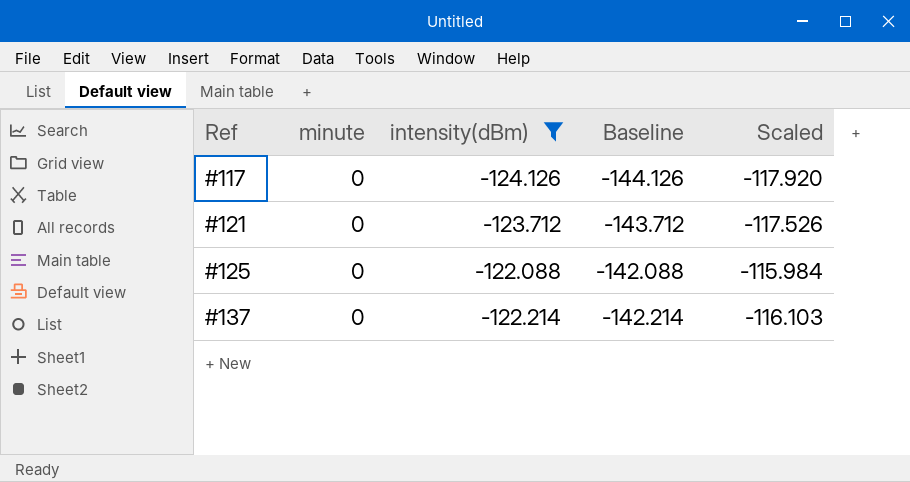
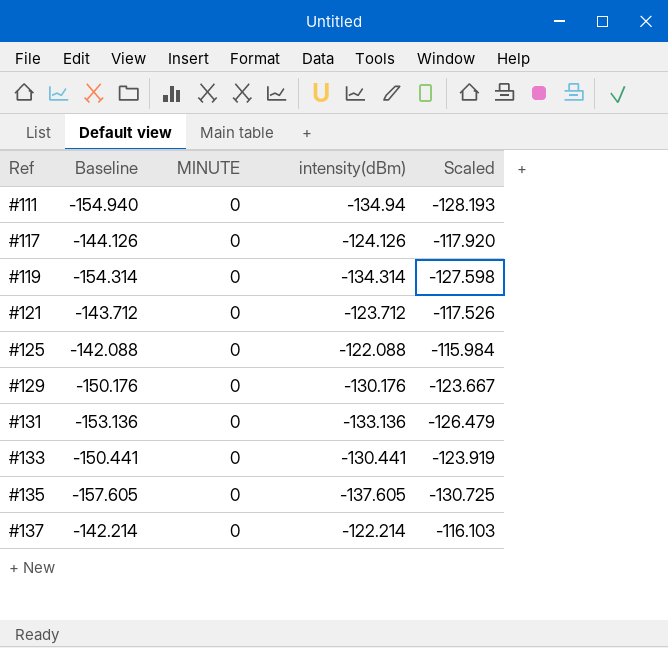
filter: intensity(dBm) >= -124.126 -> none
column Baseline | position: 4 -> 2
column name: minute -> MINUTE

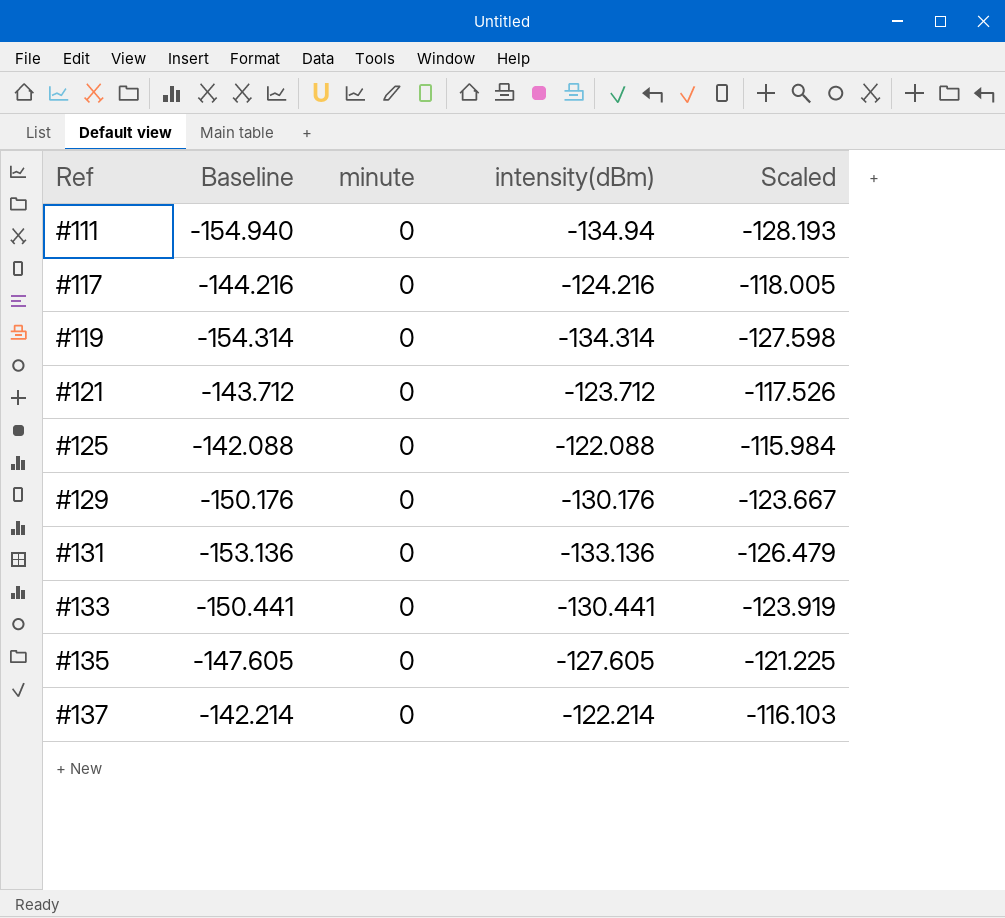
column name: MINUTE -> minute
#117 | Baseline: -144.126 -> -144.216
#117 | intensity(dBm): -124.126 -> -124.216
#117 | Scaled: -117.920 -> -118.005
#135 | Baseline: -157.605 -> -147.605
#135 | intensity(dBm): -137.605 -> -127.605
#135 | Scaled: -130.725 -> -121.225

